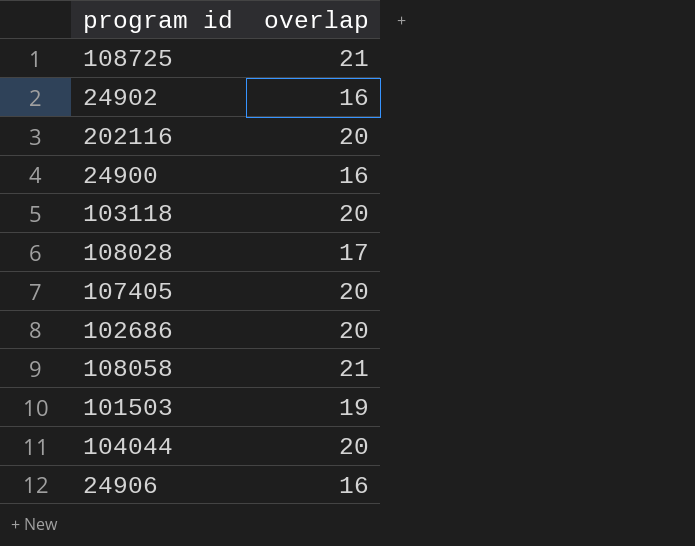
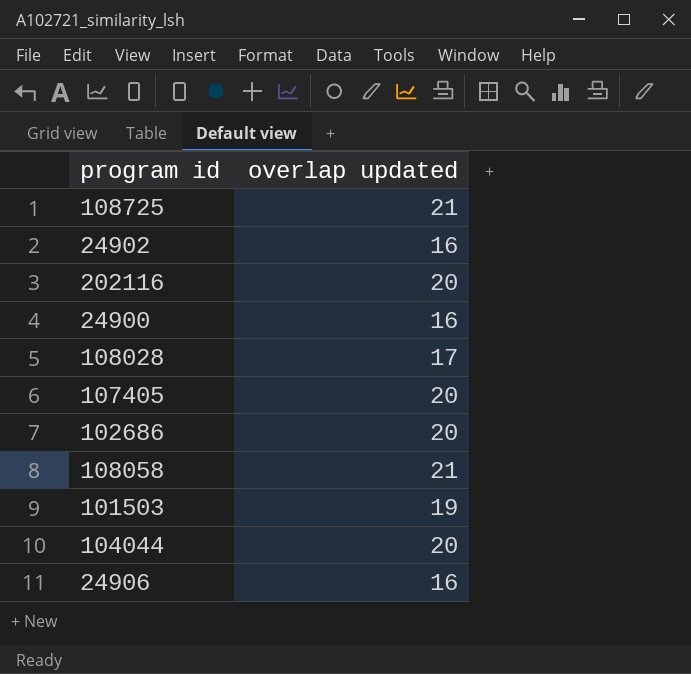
column name: overlap -> overlap updated
row 103118: 20 -> none

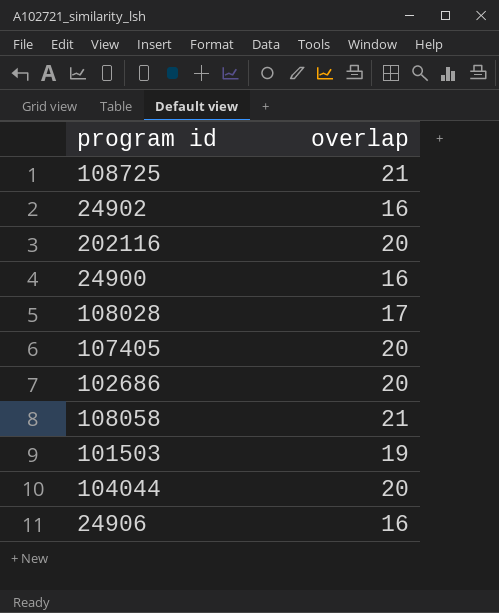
column name: overlap updated -> overlap

